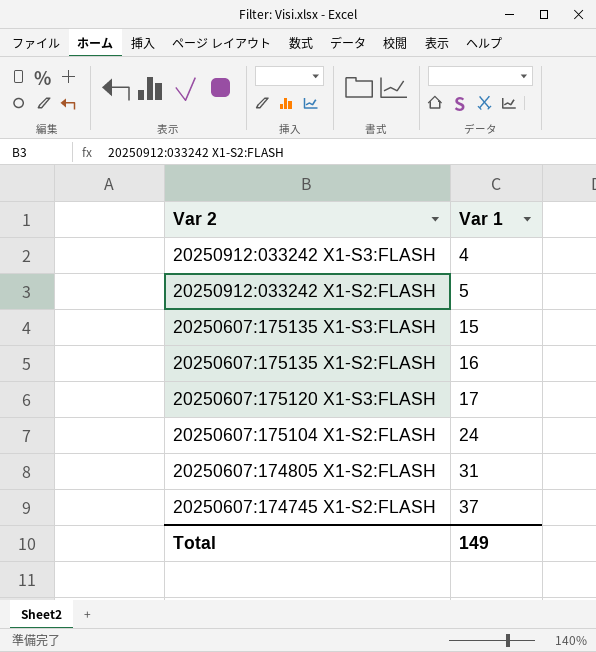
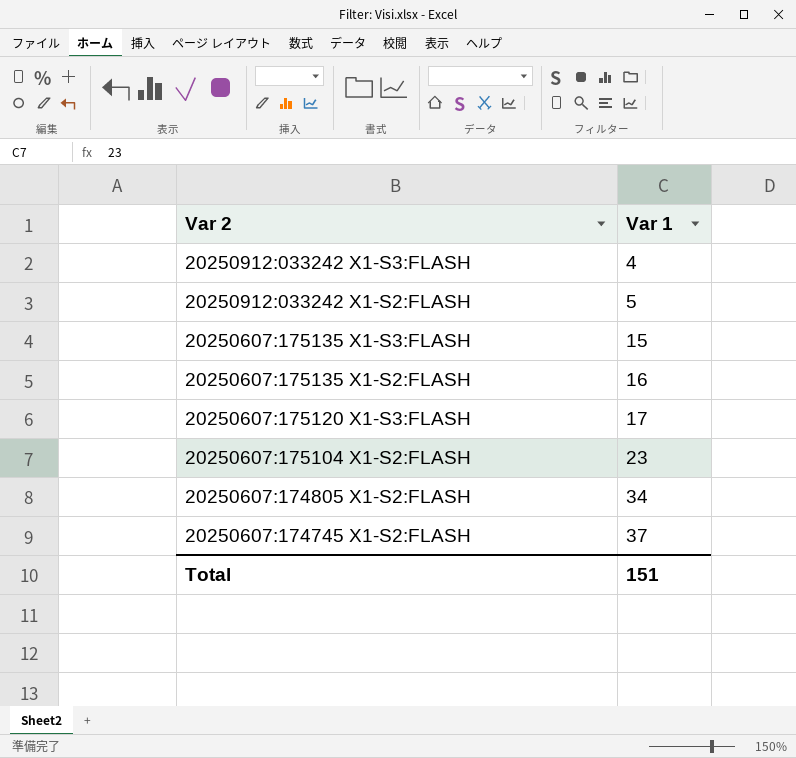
20250607:175104 X1-S2:FLASH | Var 1: 24 -> 23
20250607:174805 X1-S2:FLASH | Var 1: 31 -> 34
Total | Var 1: 149 -> 151

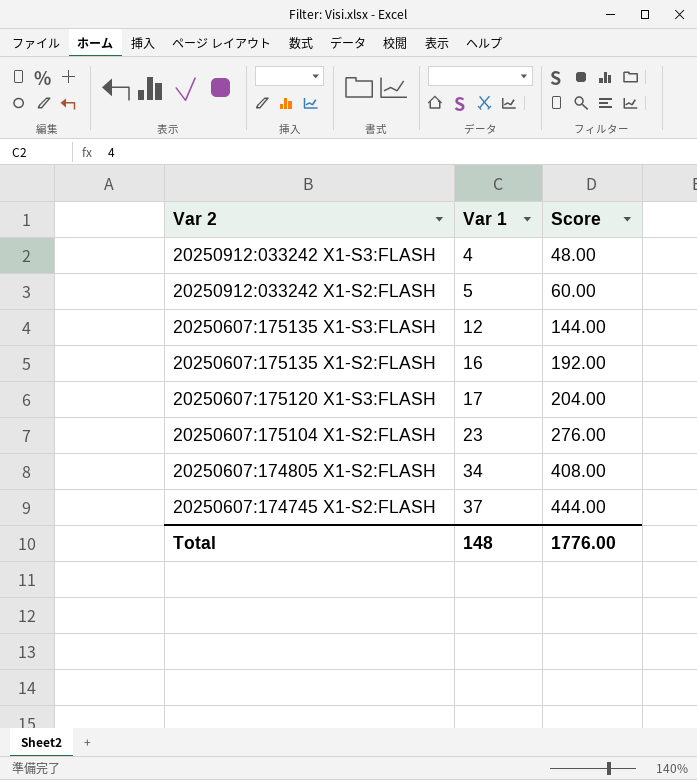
column Score | formula: none -> [Var 1] * 12
20250607:175135 X1-S3:FLASH | Var 1: 15 -> 12
Total | Var 1: 151 -> 148

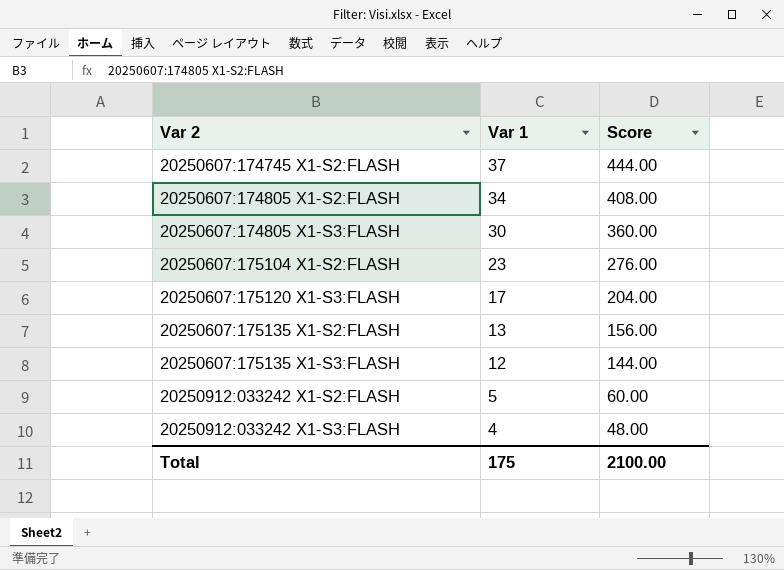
row order: Var 2 descending -> Var 2 ascending
row 20250607:174805 X1-S3:FLASH: none -> 30 | 360.00
20250607:175135 X1-S2:FLASH | Var 1: 16 -> 13
20250607:175135 X1-S2:FLASH | Score: 192.00 -> 156.00
Total | Var 1: 148 -> 175
Total | Score: 1776.00 -> 2100.00

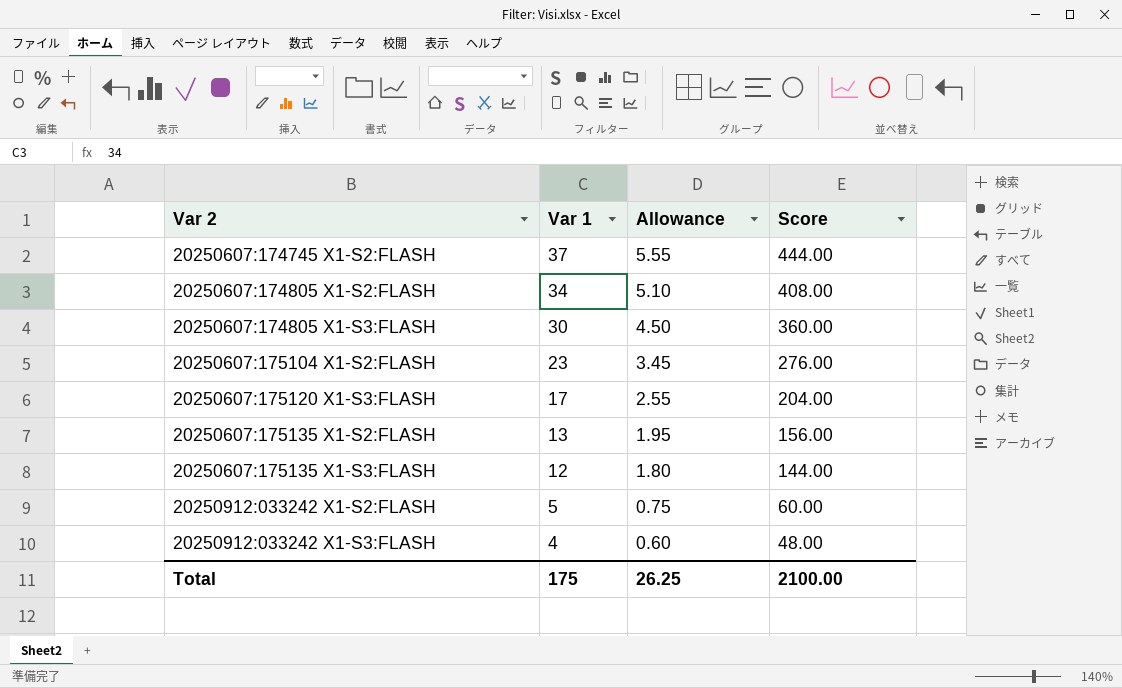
column Allowance | formula: none -> [Var 1] * 0.15

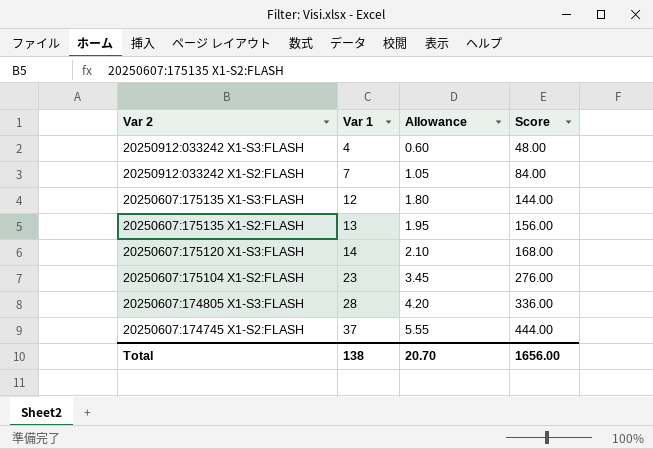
row order: Var 2 ascending -> Var 2 descending
row 20250607:174805 X1-S2:FLASH: 34 | 5.10 | 408.00 -> none
20250912:033242 X1-S2:FLASH | Var 1: 5 -> 7
20250912:033242 X1-S2:FLASH | Allowance: 0.75 -> 1.05
20250912:033242 X1-S2:FLASH | Score: 60.00 -> 84.00
20250607:175120 X1-S3:FLASH | Var 1: 17 -> 14
20250607:175120 X1-S3:FLASH | Allowance: 2.55 -> 2.10
20250607:175120 X1-S3:FLASH | Score: 204.00 -> 168.00
20250607:174805 X1-S3:FLASH | Var 1: 30 -> 28
20250607:174805 X1-S3:FLASH | Allowance: 4.50 -> 4.20
20250607:174805 X1-S3:FLASH | Score: 360.00 -> 336.00
Total | Var 1: 175 -> 138
Total | Allowance: 26.25 -> 20.70
Total | Score: 2100.00 -> 1656.00

